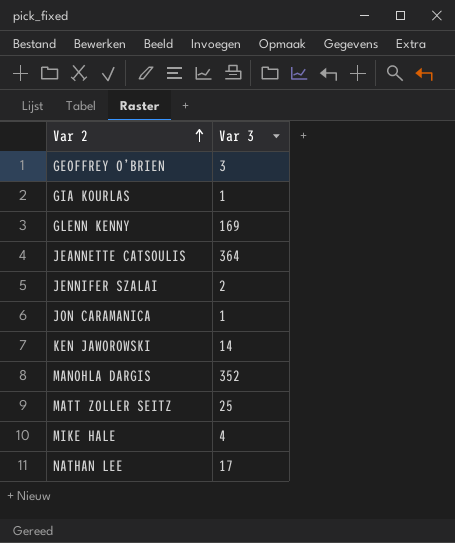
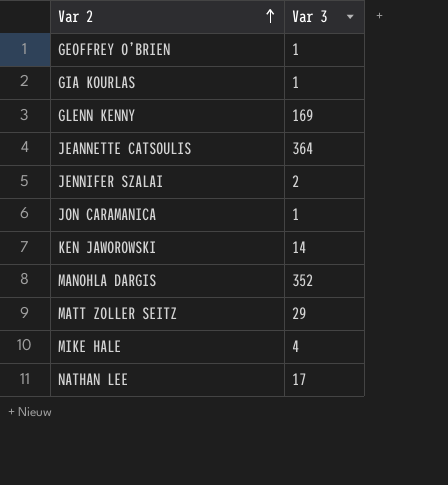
GEOFFREY O’BRIEN | Var 3: 3 -> 1
MATT ZOLLER SEITZ | Var 3: 25 -> 29

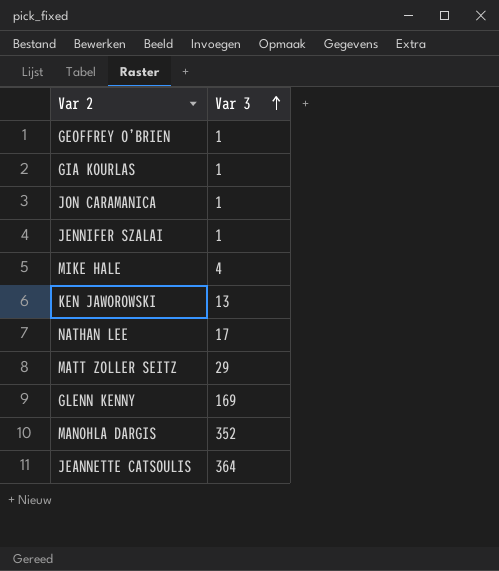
row order: Var 2 ascending -> Var 3 ascending
JENNIFER SZALAI | Var 3: 2 -> 1
KEN JAWOROWSKI | Var 3: 14 -> 13

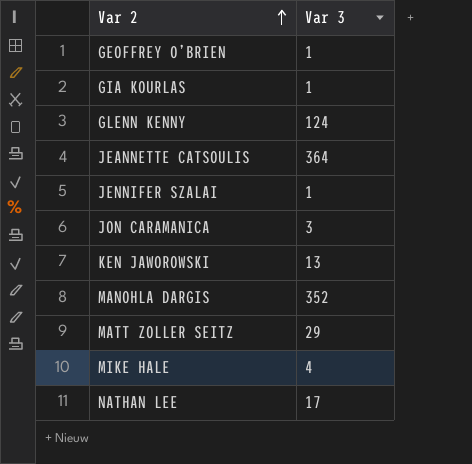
row order: Var 3 ascending -> Var 2 ascending
GLENN KENNY | Var 3: 169 -> 124
JON CARAMANICA | Var 3: 1 -> 3

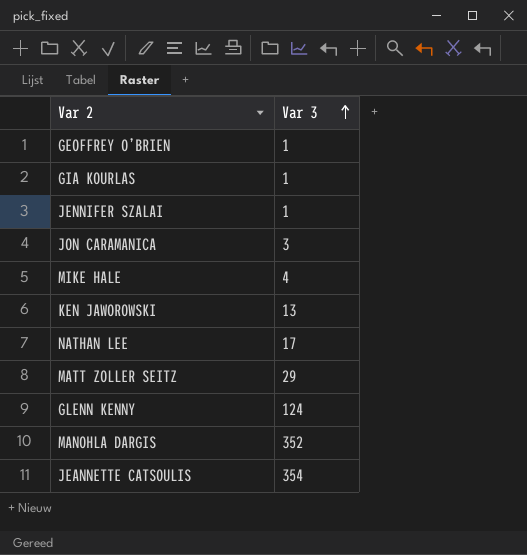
row order: Var 2 ascending -> Var 3 ascending
JEANNETTE CATSOULIS | Var 3: 364 -> 354

